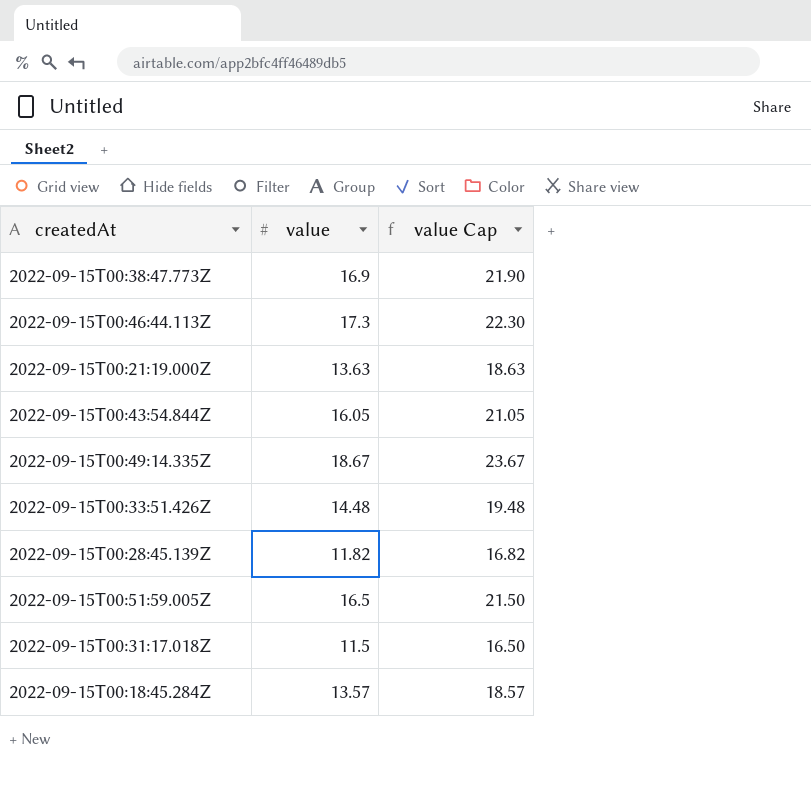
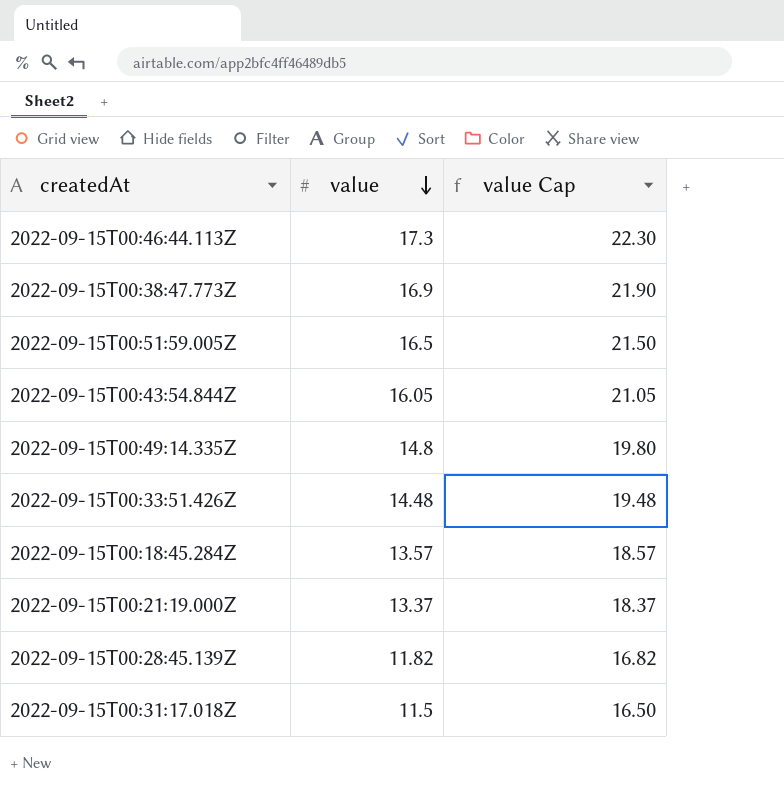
row order: none -> value descending
2022-09-15T00:49:14.335Z | value: 18.67 -> 14.8
2022-09-15T00:49:14.335Z | value Cap: 23.67 -> 19.80
2022-09-15T00:21:19.000Z | value: 13.63 -> 13.37
2022-09-15T00:21:19.000Z | value Cap: 18.63 -> 18.37

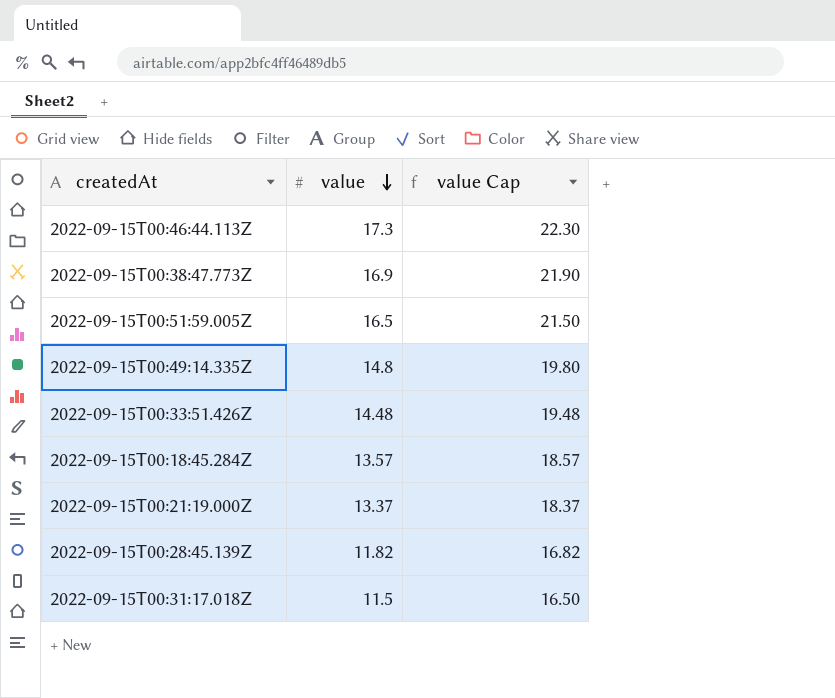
row 2022-09-15T00:43:54.844Z: 16.05 | 21.05 -> none

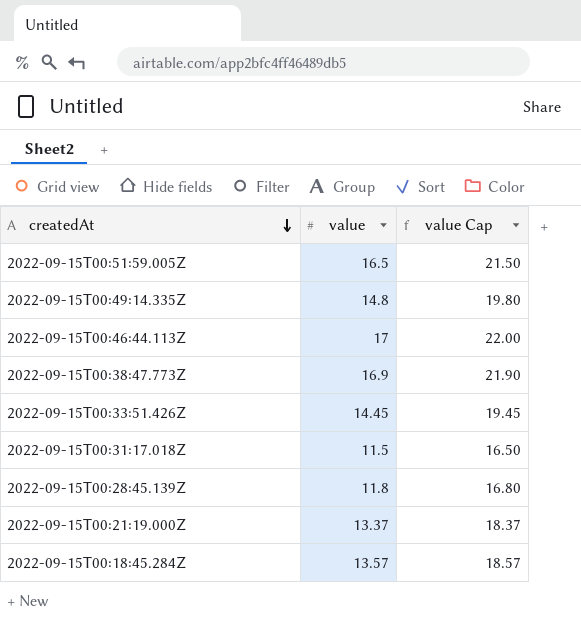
row order: value descending -> createdAt descending
2022-09-15T00:46:44.113Z | value: 17.3 -> 17
2022-09-15T00:46:44.113Z | value Cap: 22.30 -> 22.00
2022-09-15T00:33:51.426Z | value: 14.48 -> 14.45
2022-09-15T00:33:51.426Z | value Cap: 19.48 -> 19.45
2022-09-15T00:28:45.139Z | value: 11.82 -> 11.8
2022-09-15T00:28:45.139Z | value Cap: 16.82 -> 16.80

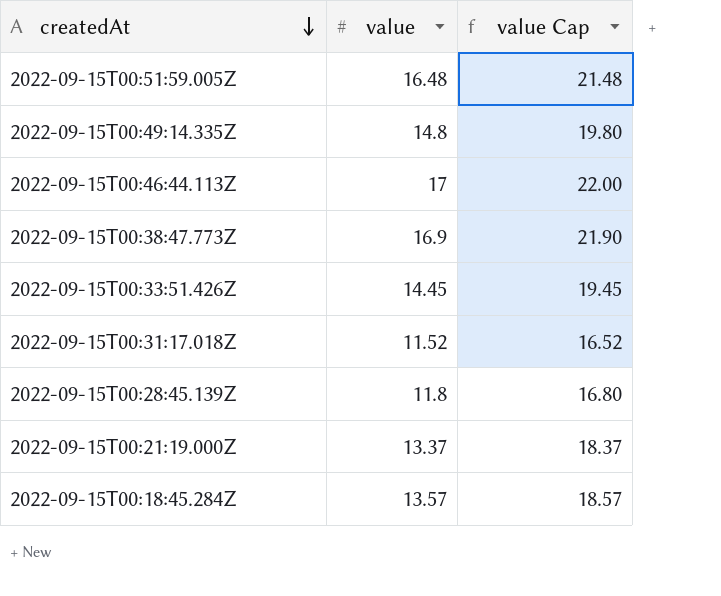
2022-09-15T00:51:59.005Z | value: 16.5 -> 16.48
2022-09-15T00:51:59.005Z | value Cap: 21.50 -> 21.48
2022-09-15T00:31:17.018Z | value: 11.5 -> 11.52
2022-09-15T00:31:17.018Z | value Cap: 16.50 -> 16.52

